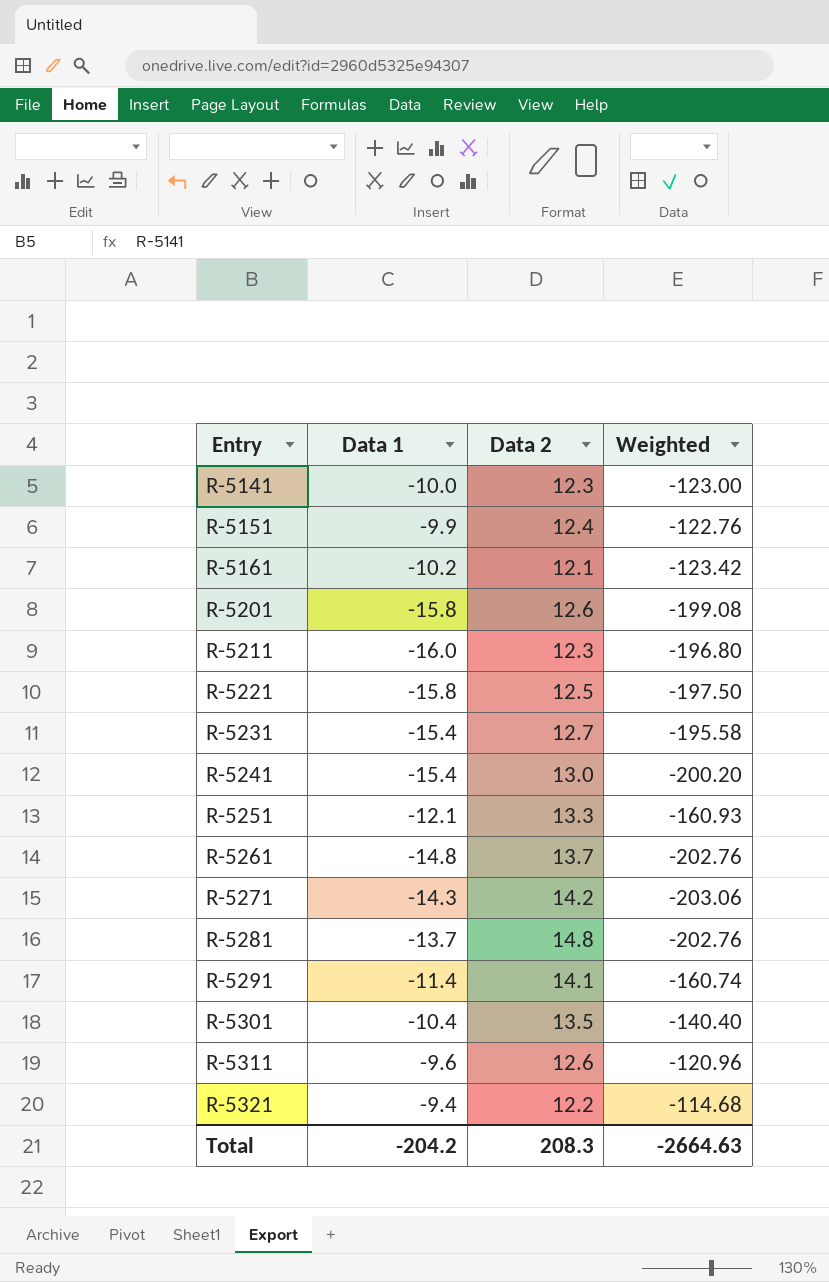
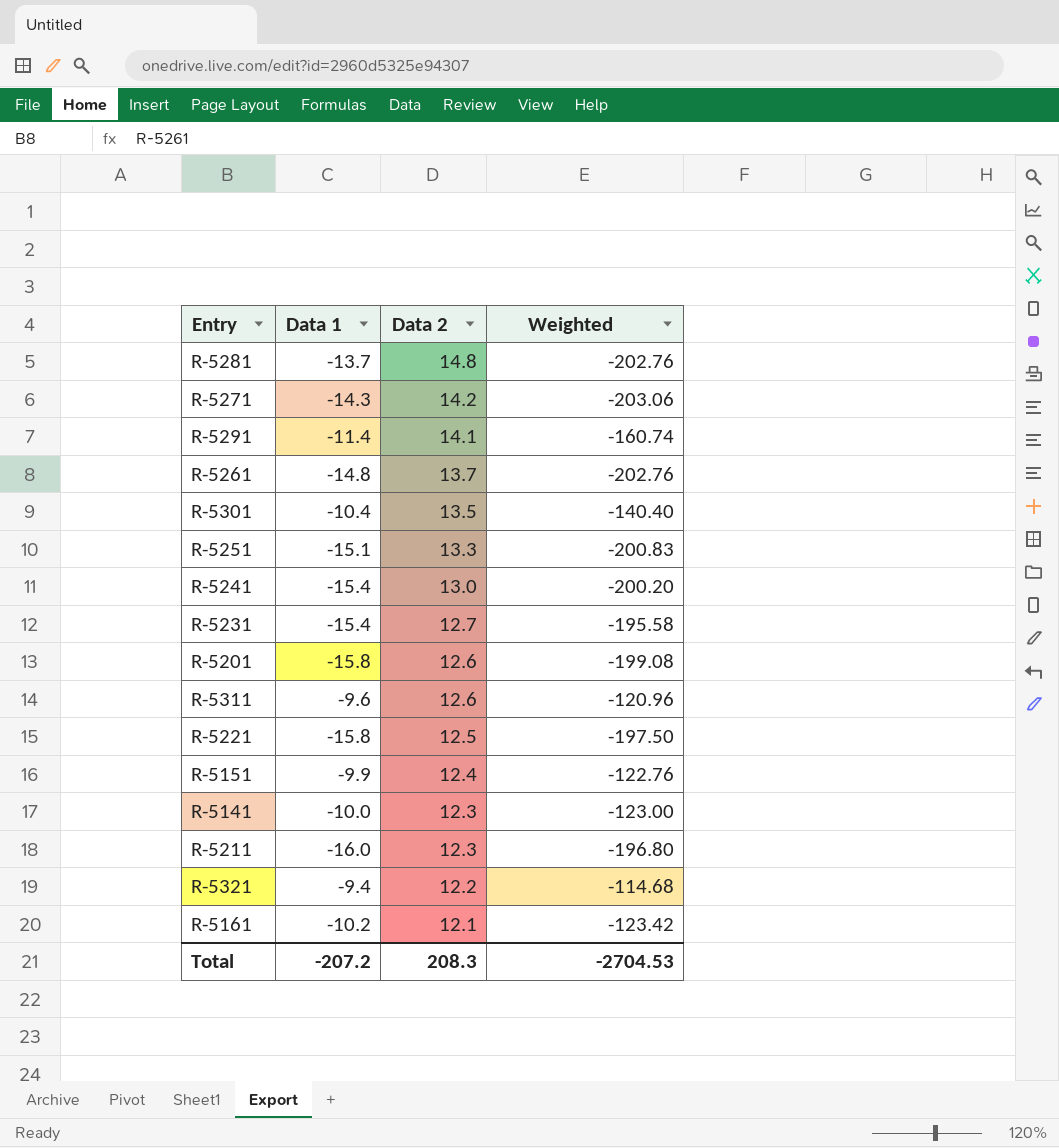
row order: Entry ascending -> Data 2 descending
R-5251 | Data 1: -12.1 -> -15.1
R-5251 | Weighted: -160.93 -> -200.83
Total | Data 1: -204.2 -> -207.2
Total | Weighted: -2664.63 -> -2704.53

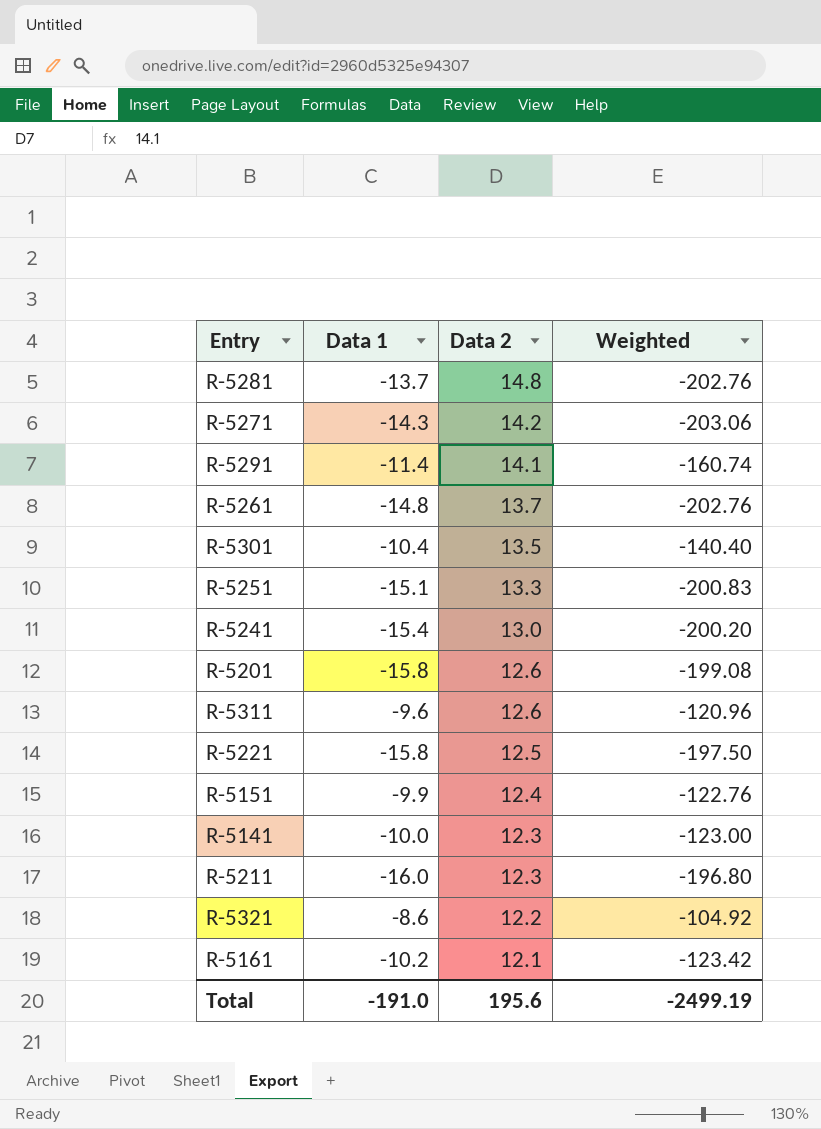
row R-5231: -15.4 | 12.7 | -195.58 -> none
R-5321 | Data 1: -9.4 -> -8.6
R-5321 | Weighted: -114.68 -> -104.92
Total | Data 1: -207.2 -> -191.0
Total | Data 2: 208.3 -> 195.6
Total | Weighted: -2704.53 -> -2499.19

